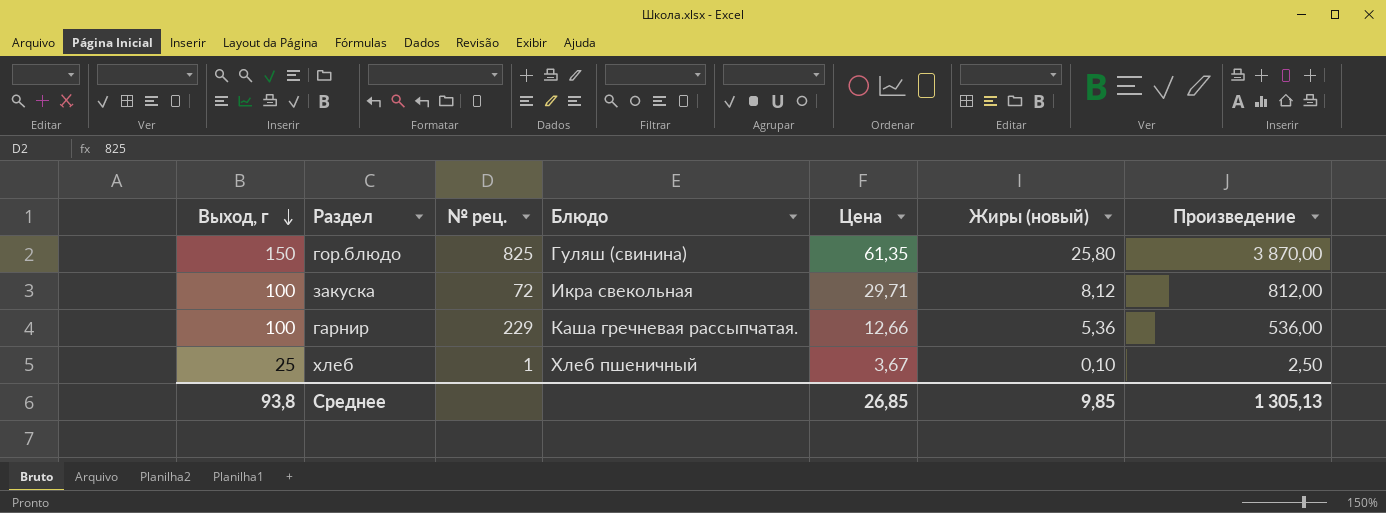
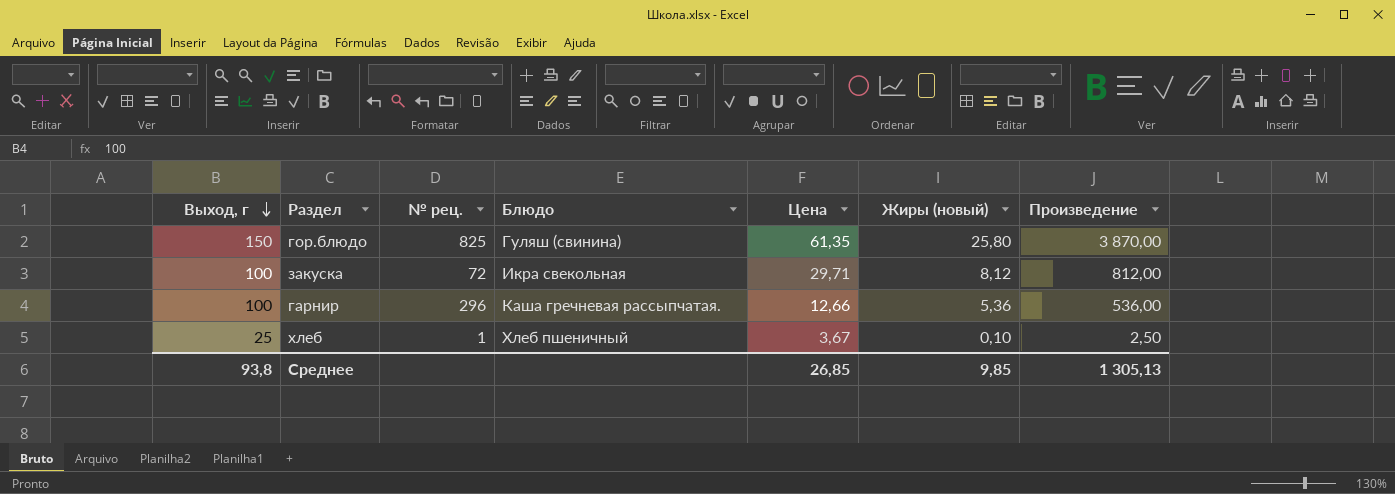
гарнир | № рец.: 229 -> 296

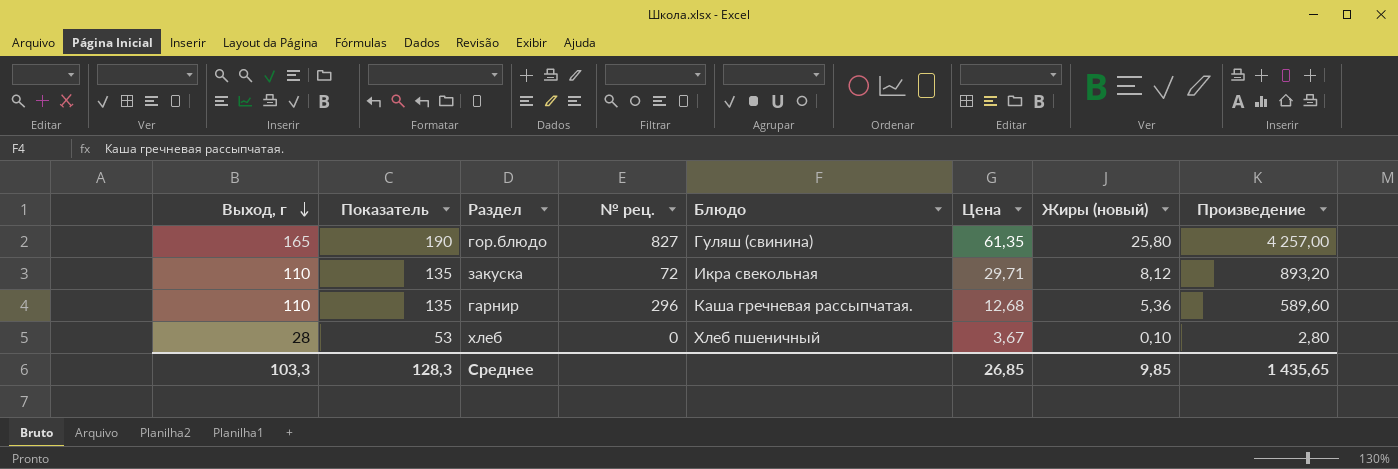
column Показатель | formula: none -> [Выход, г] + 25
гор.блюдо | Выход, г: 150 -> 165
гор.блюдо | № рец.: 825 -> 827
гор.блюдо | Произведение: 3 870,00 -> 4 257,00
закуска | Выход, г: 100 -> 110
закуска | Произведение: 812,00 -> 893,20
гарнир | Выход, г: 100 -> 110
гарнир | Цена: 12,66 -> 12,68
гарнир | Произведение: 536,00 -> 589,60
хлеб | Выход, г: 25 -> 28
хлеб | № рец.: 1 -> 0
хлеб | Произведение: 2,50 -> 2,80
Среднее | Выход, г: 93,8 -> 103,3
Среднее | Произведение: 1 305,13 -> 1 435,65

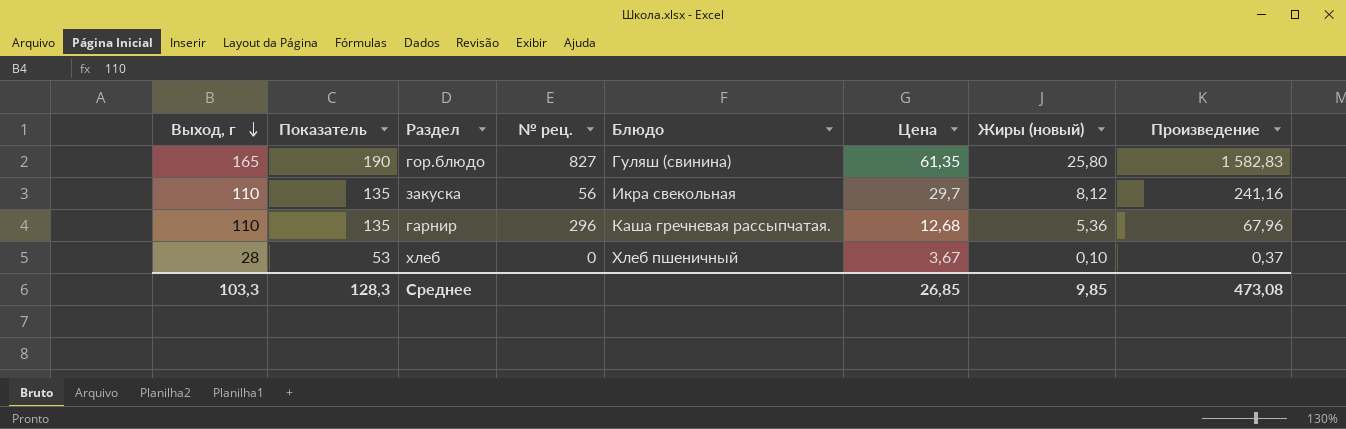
column Произведение | formula: [Выход, г] * [Жиры (новый)] -> [Цена] * [Жиры (новый)]
закуска | № рец.: 72 -> 56
закуска | Цена: 29,71 -> 29,7
Среднее | Произведение: 1 435,65 -> 473,08

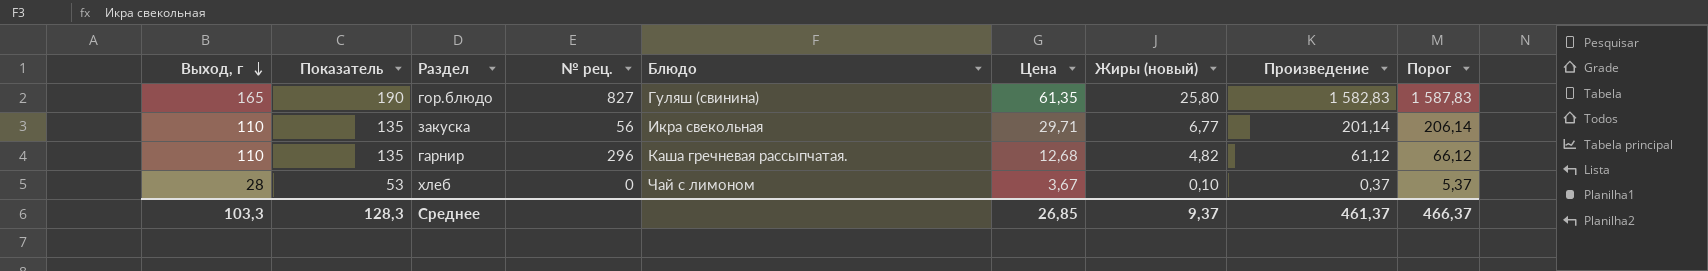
column Порог | formula: none -> [Произведение] + 5
закуска | Цена: 29,7 -> 29,71
закуска | Жиры (новый): 8,12 -> 6,77
закуска | Произведение: 241,16 -> 201,14
гарнир | Жиры (новый): 5,36 -> 4,82
гарнир | Произведение: 67,96 -> 61,12
хлеб | Блюдо: Хлеб пшеничный -> Чай с лимоном
Среднее | Жиры (новый): 9,85 -> 9,37
Среднее | Произведение: 473,08 -> 461,37

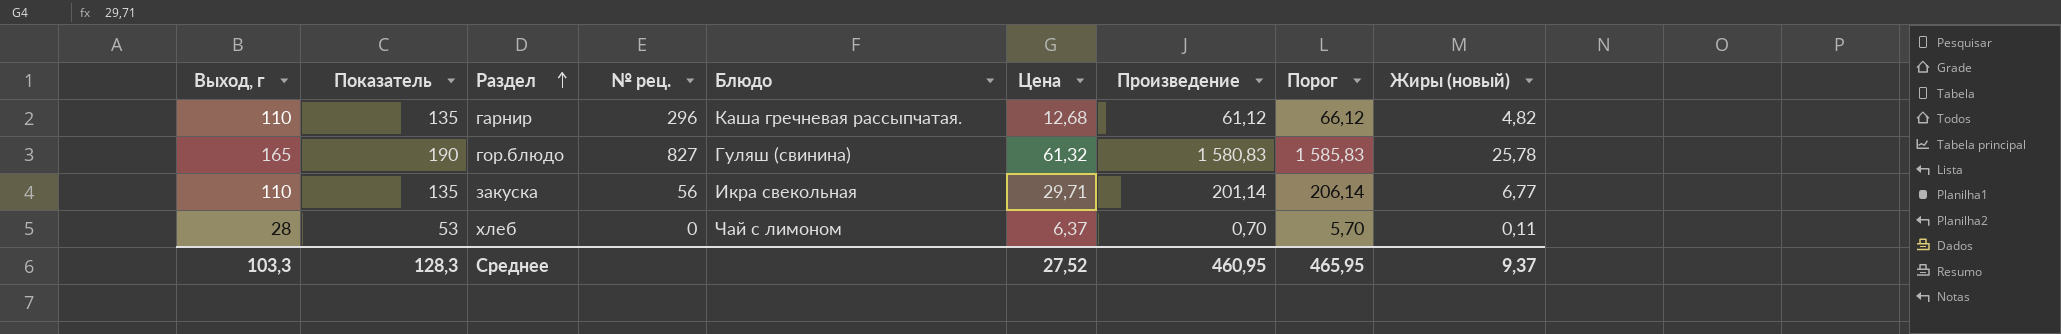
row order: Выход, г descending -> Раздел ascending
column Жиры (новый) | position: 7 -> 9
гор.блюдо | Цена: 61,35 -> 61,32
гор.блюдо | Произведение: 1 582,83 -> 1 580,83
гор.блюдо | Порог: 1 587,83 -> 1 585,83
гор.блюдо | Жиры (новый): 25,80 -> 25,78
хлеб | Цена: 3,67 -> 6,37
хлеб | Произведение: 0,37 -> 0,70
хлеб | Порог: 5,37 -> 5,70
хлеб | Жиры (новый): 0,10 -> 0,11
Среднее | Цена: 26,85 -> 27,52
Среднее | Произведение: 461,37 -> 460,95
Среднее | Порог: 466,37 -> 465,95

